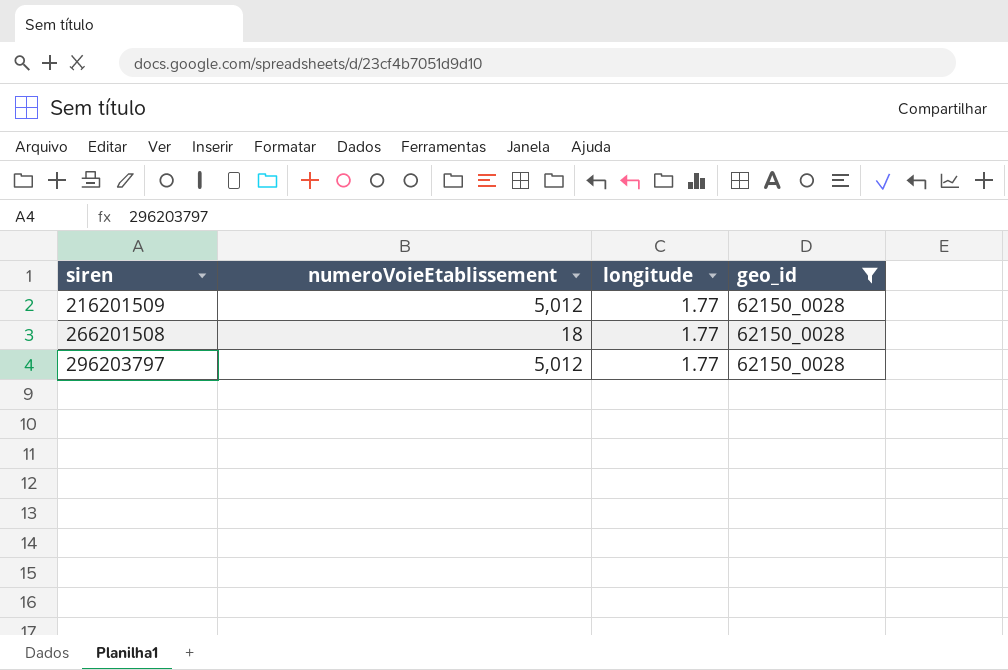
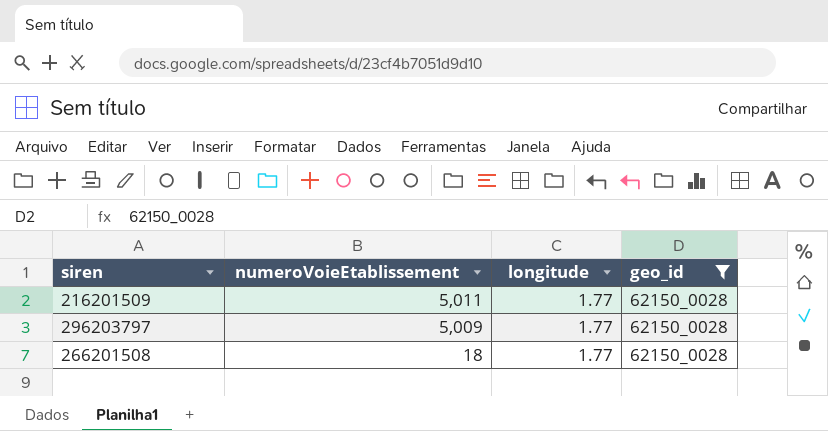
row order: siren ascending -> numeroVoieEtablissement descending
216201509 | numeroVoieEtablissement: 5,012 -> 5,011
296203797 | numeroVoieEtablissement: 5,012 -> 5,009

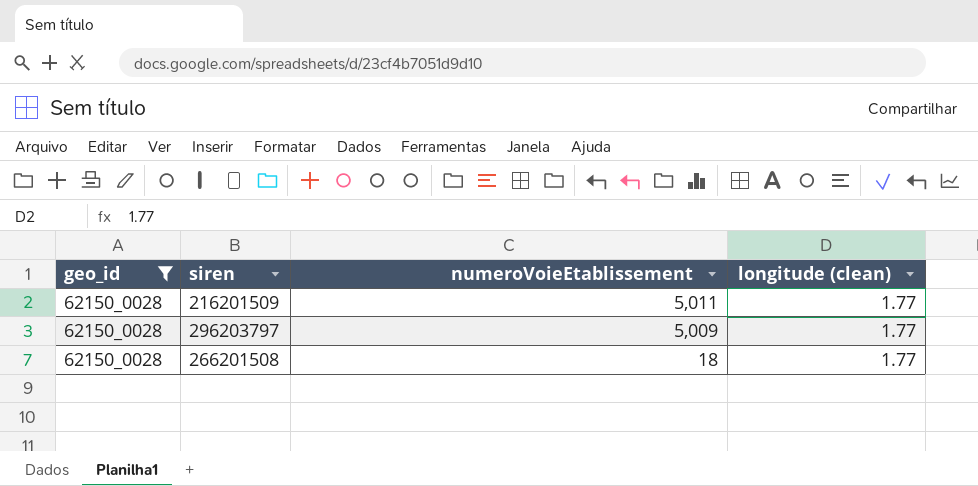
column geo_id | position: 4 -> 1
column name: longitude -> longitude (clean)

